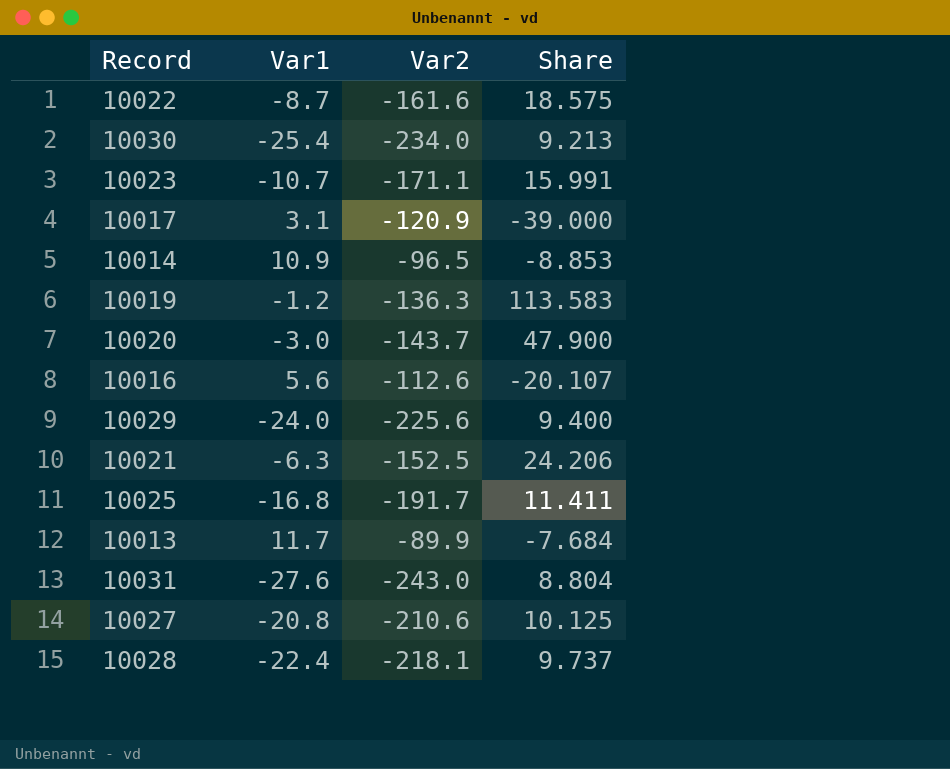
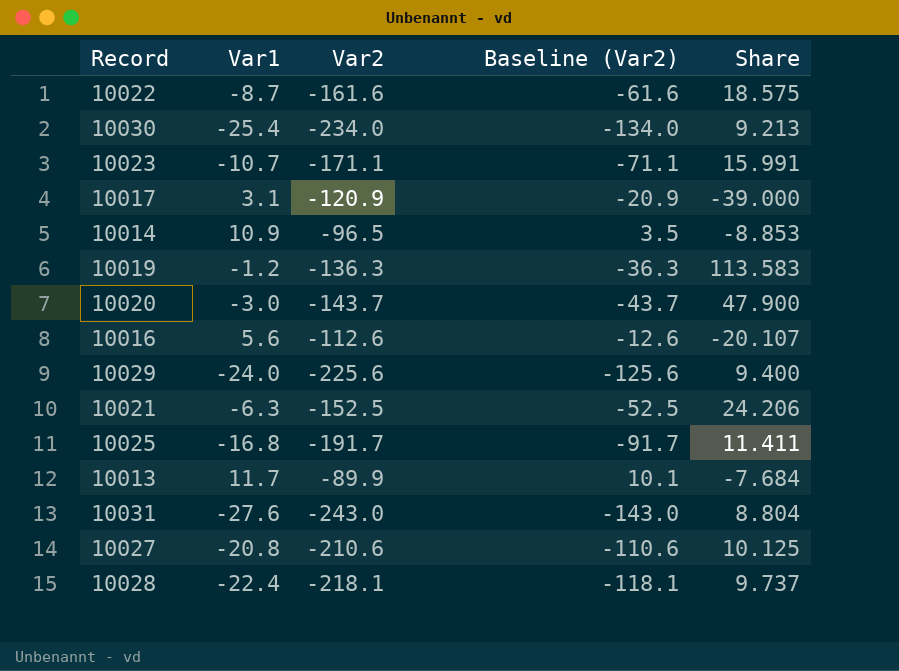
column Baseline (Var2) | formula: none -> [Var2] + 100

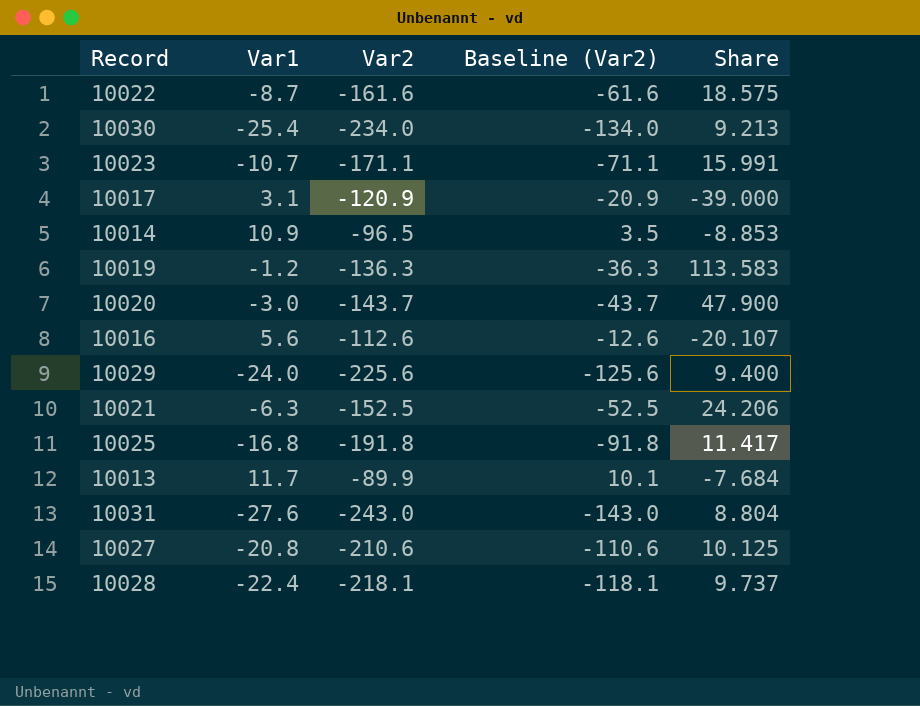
10025 | Var2: -191.7 -> -191.8
10025 | Baseline (Var2): -91.7 -> -91.8
10025 | Share: 11.411 -> 11.417

